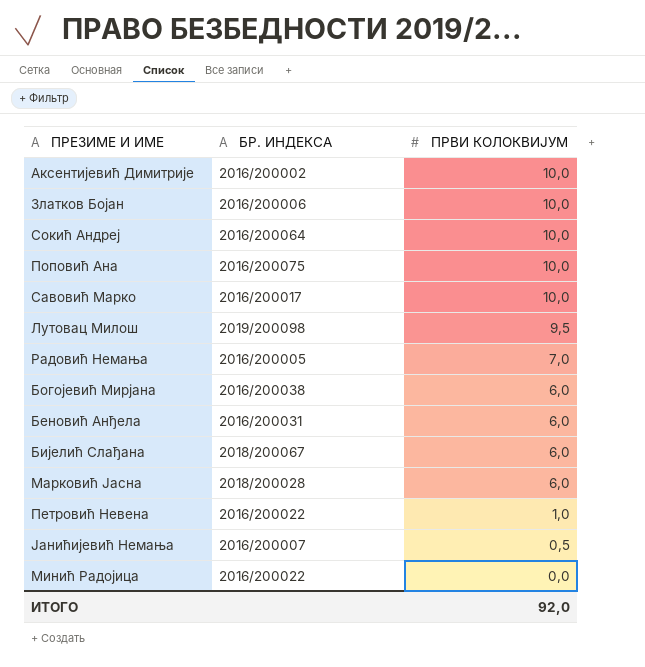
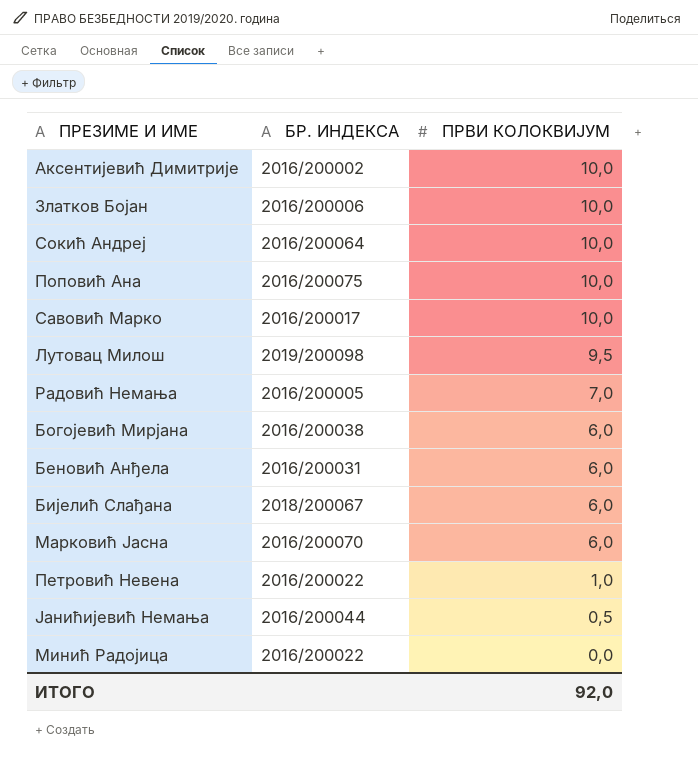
Марковић Јасна | БР. ИНДЕКСА: 2018/200028 -> 2016/200070
Јанићијевић Немања | БР. ИНДЕКСА: 2016/200007 -> 2016/200044

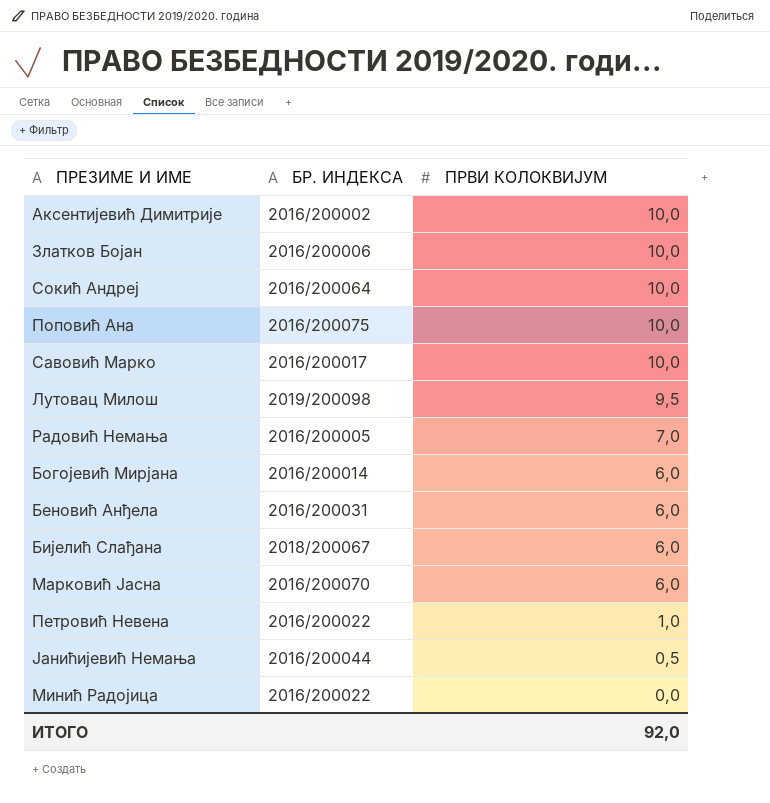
Богојевић Мирјана | БР. ИНДЕКСА: 2016/200038 -> 2016/200014

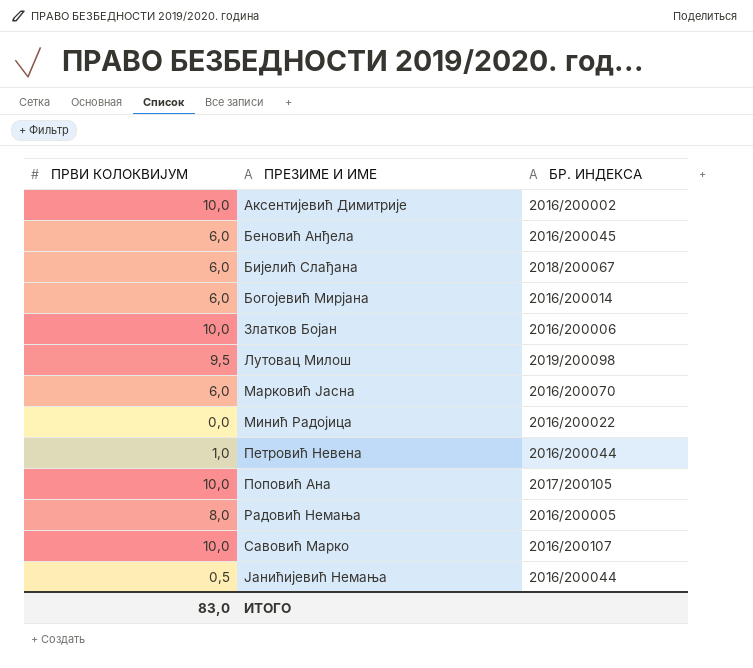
row order: ПРВИ КОЛОКВИЈУМ descending -> ПРЕЗИМЕ И ИМЕ ascending
column ПРВИ КОЛОКВИЈУМ | position: 3 -> 1
row Сокић Андреј: 2016/200064 | 10,0 -> none
Беновић Анђела | БР. ИНДЕКСА: 2016/200031 -> 2016/200045
Петровић Невена | БР. ИНДЕКСА: 2016/200022 -> 2016/200044
Поповић Ана | БР. ИНДЕКСА: 2016/200075 -> 2017/200105
Радовић Немања | ПРВИ КОЛОКВИЈУМ: 7,0 -> 8,0
Савовић Марко | БР. ИНДЕКСА: 2016/200017 -> 2016/200107
ИТОГО | ПРВИ КОЛОКВИЈУМ: 92,0 -> 83,0

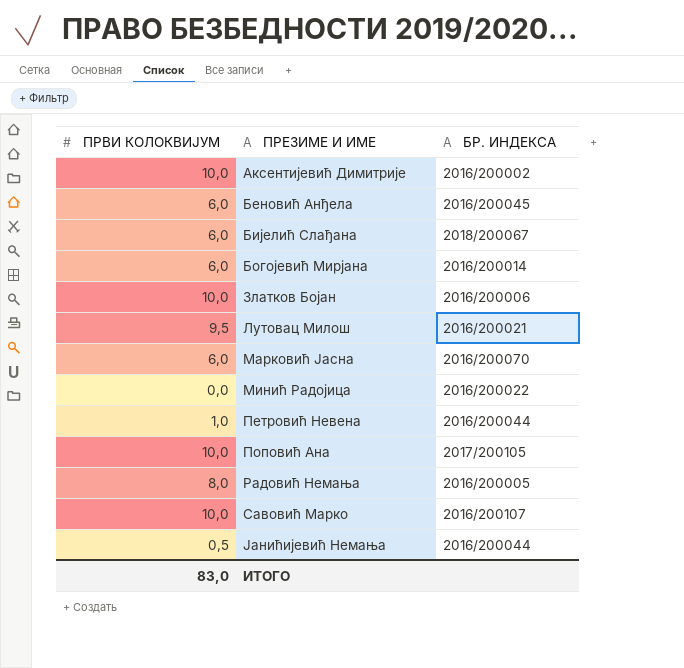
Лутовац Милош | БР. ИНДЕКСА: 2019/200098 -> 2016/200021

